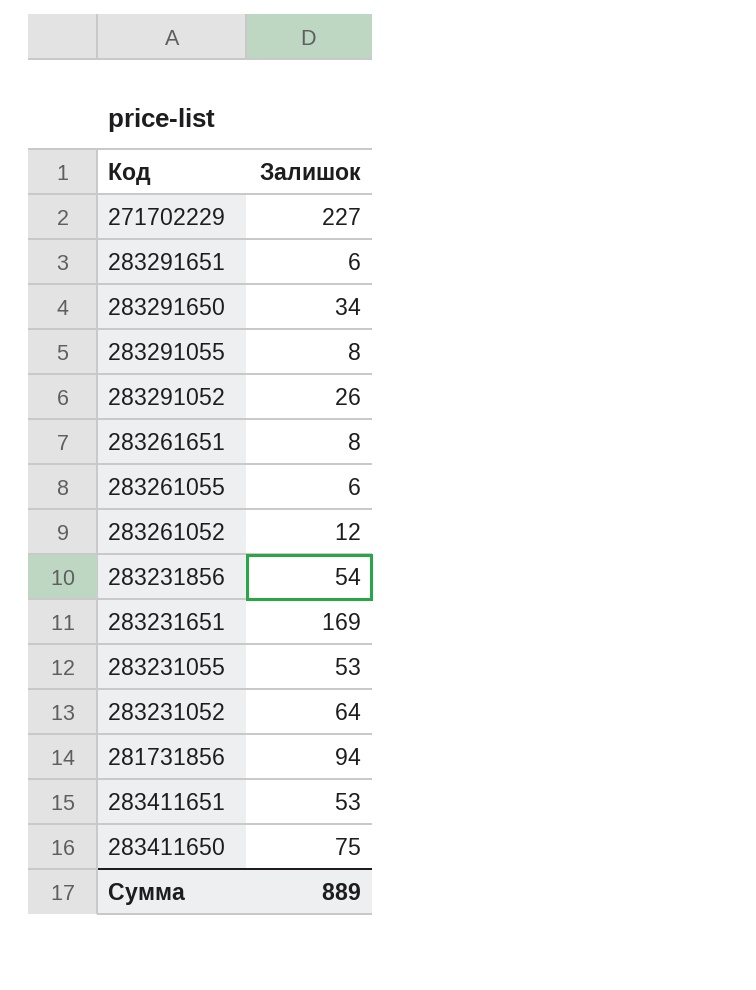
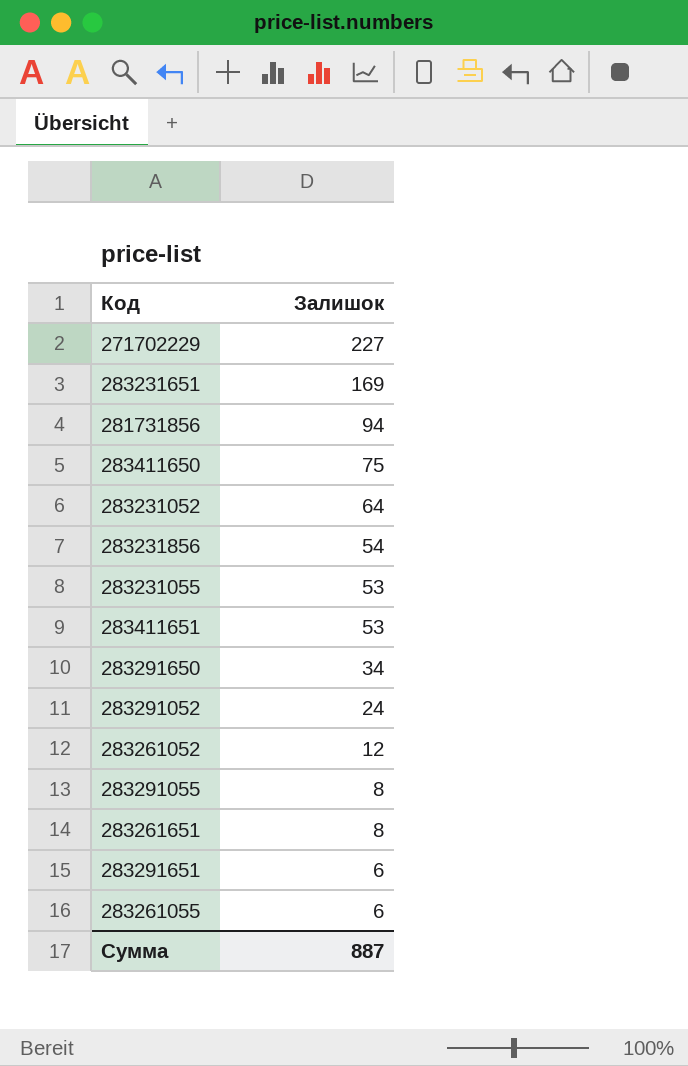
row order: none -> Залишок descending
283291052 | Залишок: 26 -> 24
Сумма | Залишок: 889 -> 887

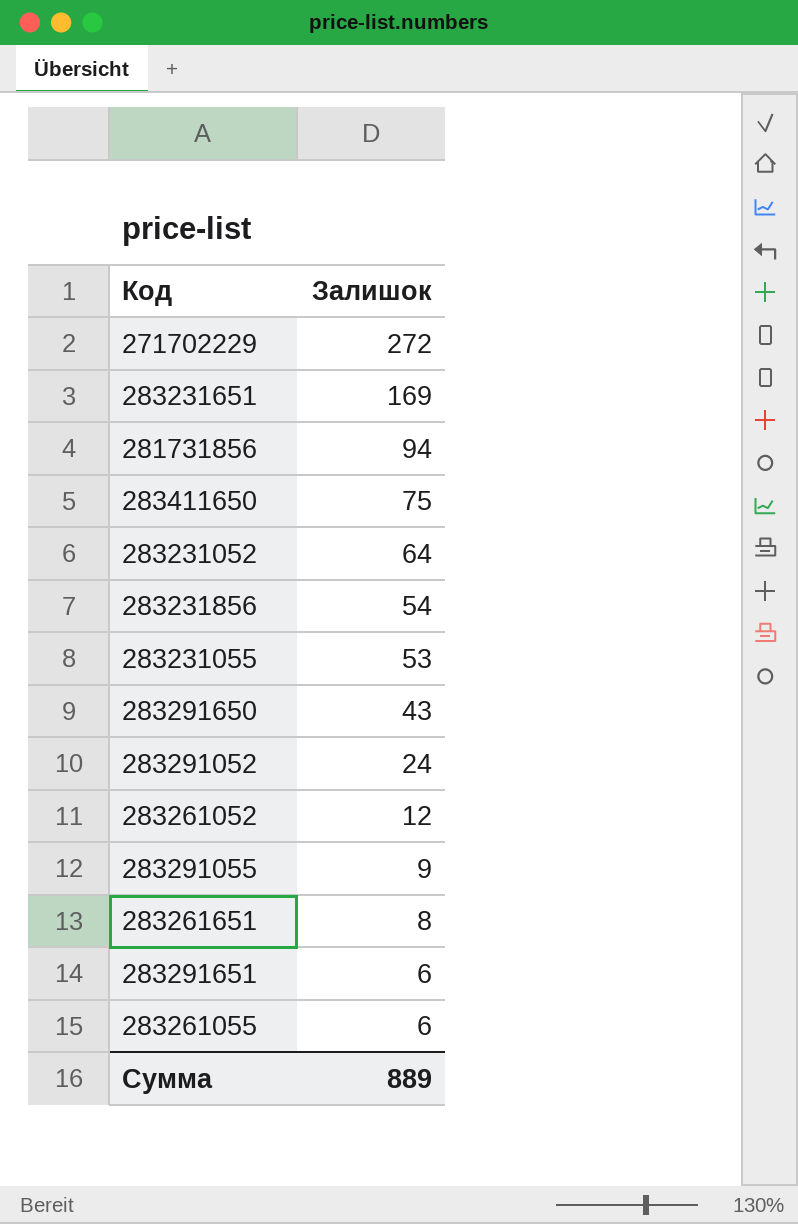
row 283411651: 53 -> none
271702229 | Залишок: 227 -> 272
283291650 | Залишок: 34 -> 43
283291055 | Залишок: 8 -> 9
Сумма | Залишок: 887 -> 889

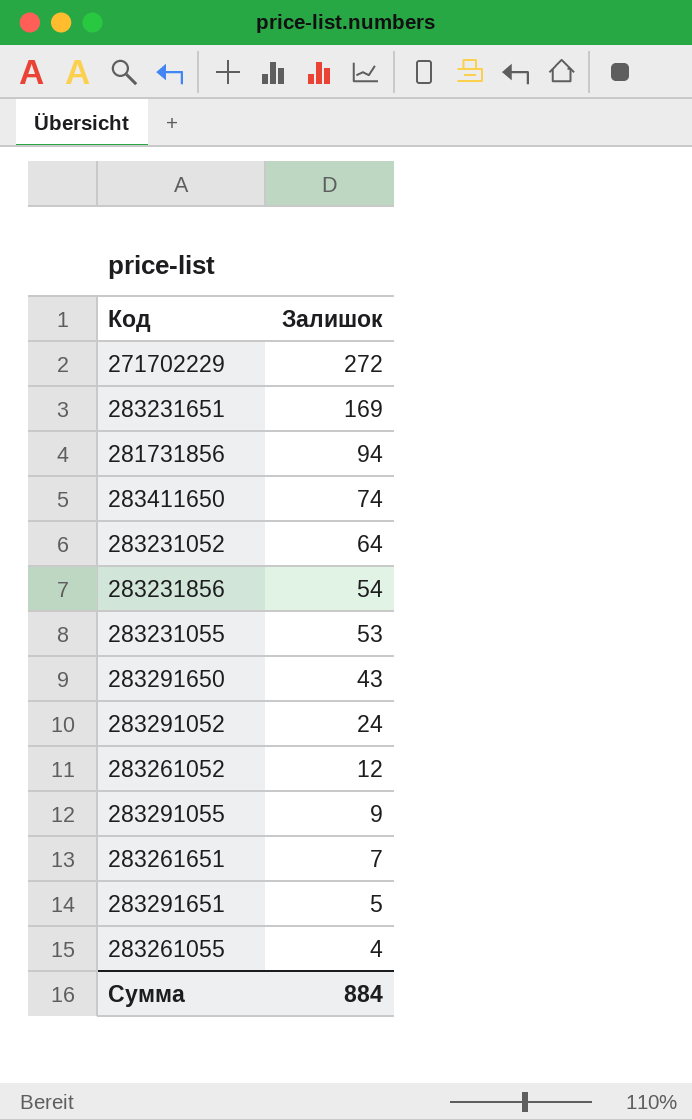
283411650 | Залишок: 75 -> 74
283261651 | Залишок: 8 -> 7
283291651 | Залишок: 6 -> 5
283261055 | Залишок: 6 -> 4
Сумма | Залишок: 889 -> 884

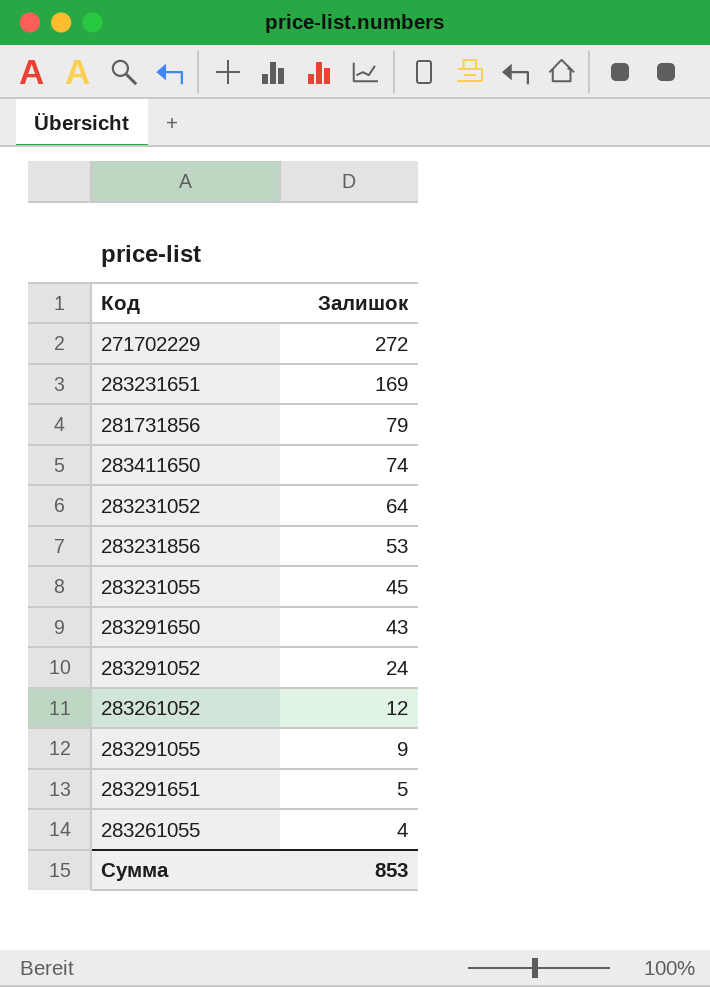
row 283261651: 7 -> none
281731856 | Залишок: 94 -> 79
283231856 | Залишок: 54 -> 53
283231055 | Залишок: 53 -> 45
Сумма | Залишок: 884 -> 853

